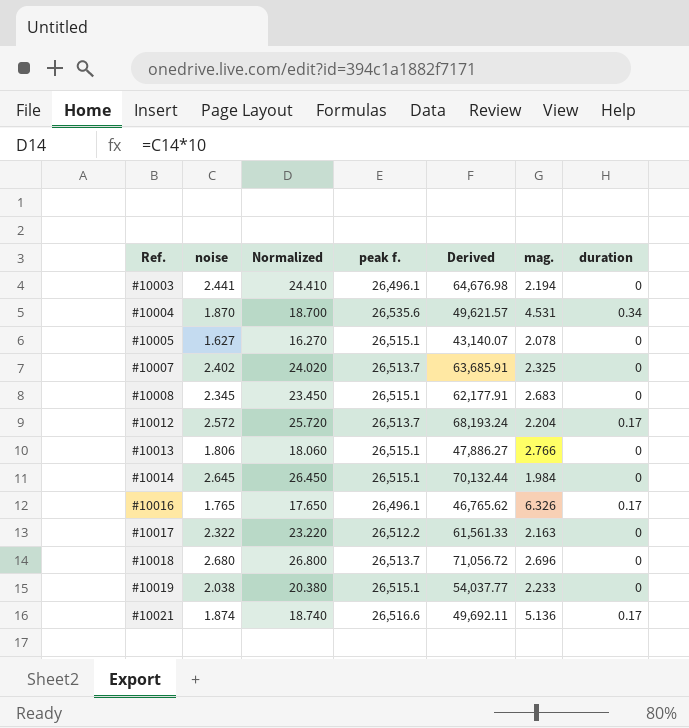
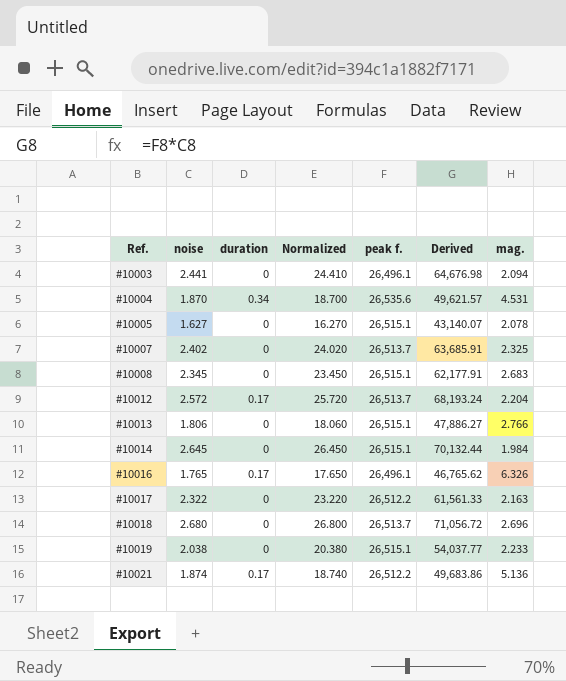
column duration | position: 7 -> 3
#10003 | mag.: 2.194 -> 2.094
#10021 | peak f.: 26,516.6 -> 26,512.2
#10021 | Derived: 49,692.11 -> 49,683.86

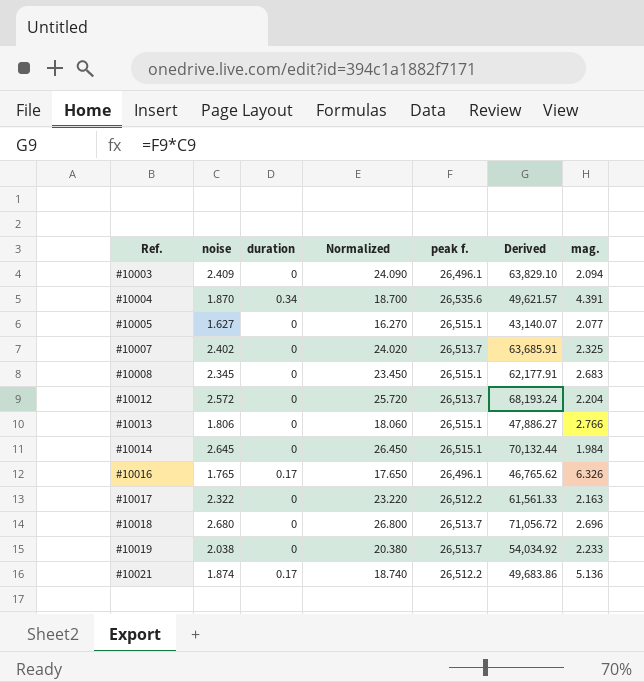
#10003 | noise: 2.441 -> 2.409
#10003 | Normalized: 24.410 -> 24.090
#10003 | Derived: 64,676.98 -> 63,829.10
#10004 | mag.: 4.531 -> 4.391
#10005 | mag.: 2.078 -> 2.077
#10012 | duration: 0.17 -> 0
#10019 | peak f.: 26,515.1 -> 26,513.7
#10019 | Derived: 54,037.77 -> 54,034.92

